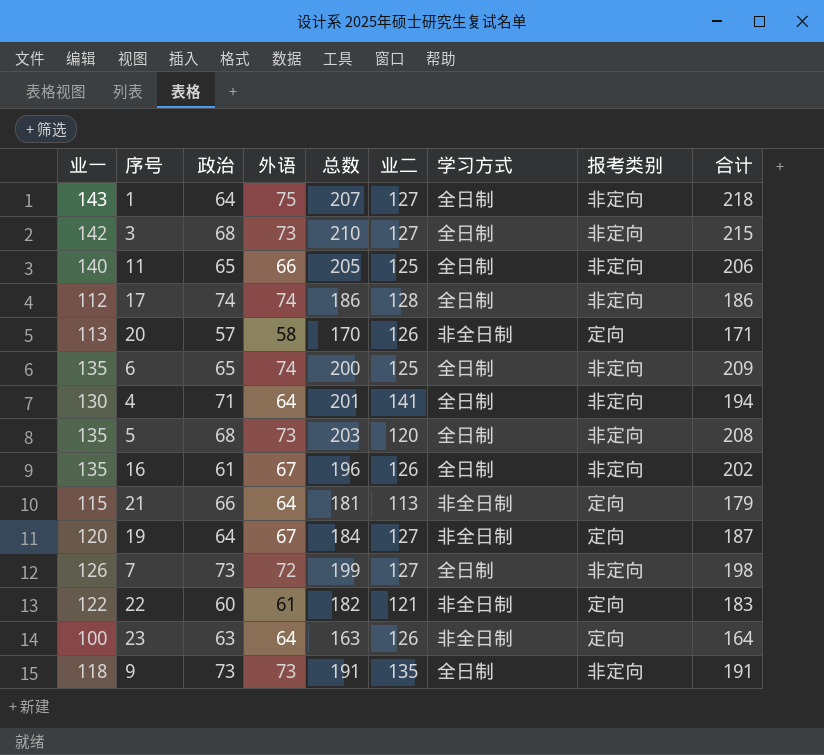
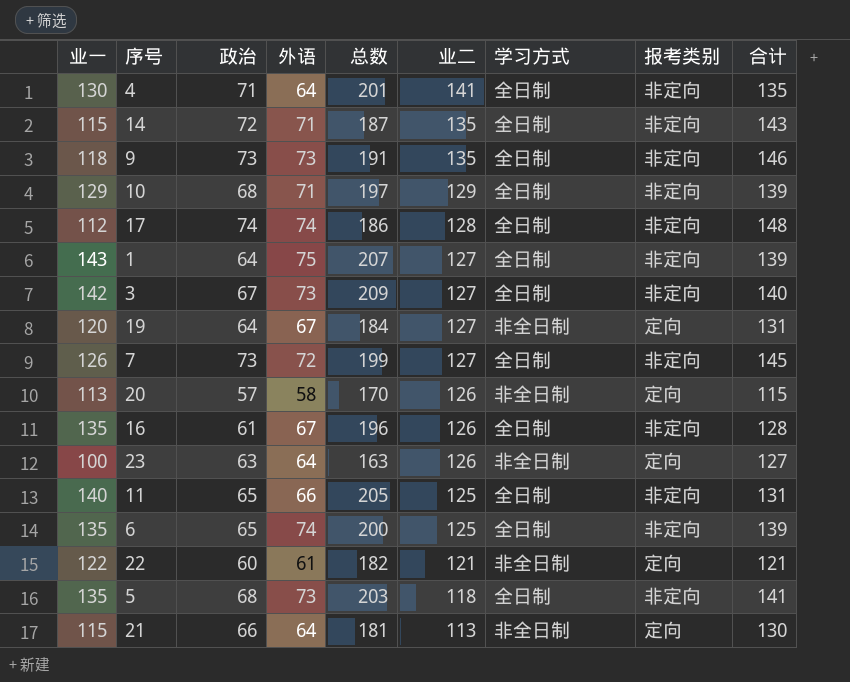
row order: none -> 业二 descending
column 合计 | formula: [业一] + [外语] -> [政治] + [外语]
row 14: none -> 115 | 72 | 71 | 187 | 135 | 全日制 | 非定向 | 143
row 10: none -> 129 | 68 | 71 | 197 | 129 | 全日制 | 非定向 | 139
3 | 政治: 68 -> 67
3 | 总数: 210 -> 209
5 | 业二: 120 -> 118

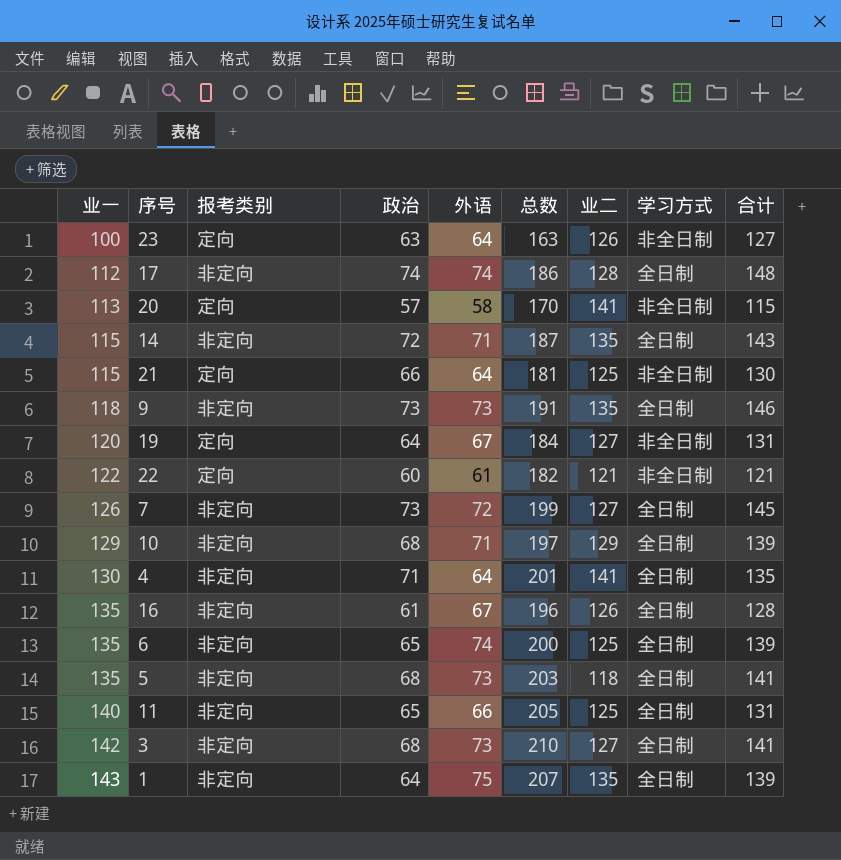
row order: 业二 descending -> 业一 ascending
column 报考类别 | position: 8 -> 3
20 | 业二: 126 -> 141
21 | 业二: 113 -> 125
3 | 政治: 67 -> 68
3 | 总数: 209 -> 210
3 | 合计: 140 -> 141
1 | 业二: 127 -> 135

